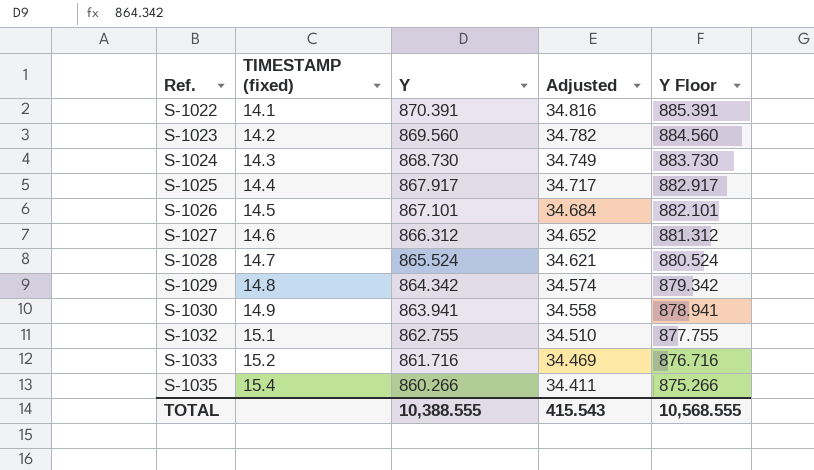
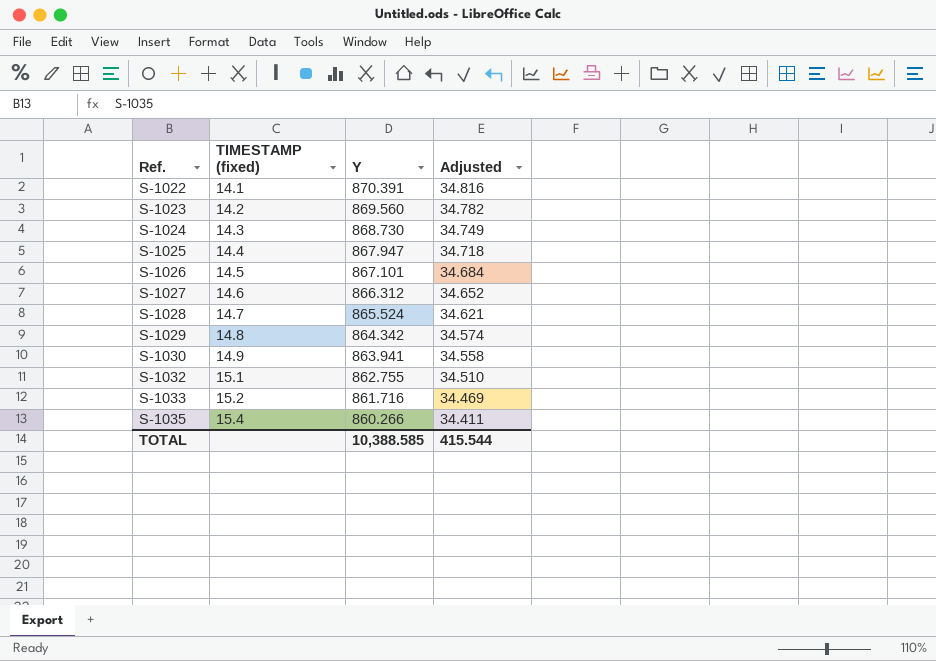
column Y Floor | formula: [Y] + 15 -> none
S-1025 | Y: 867.917 -> 867.947
S-1025 | Adjusted: 34.717 -> 34.718
TOTAL | Y: 10,388.555 -> 10,388.585
TOTAL | Adjusted: 415.543 -> 415.544

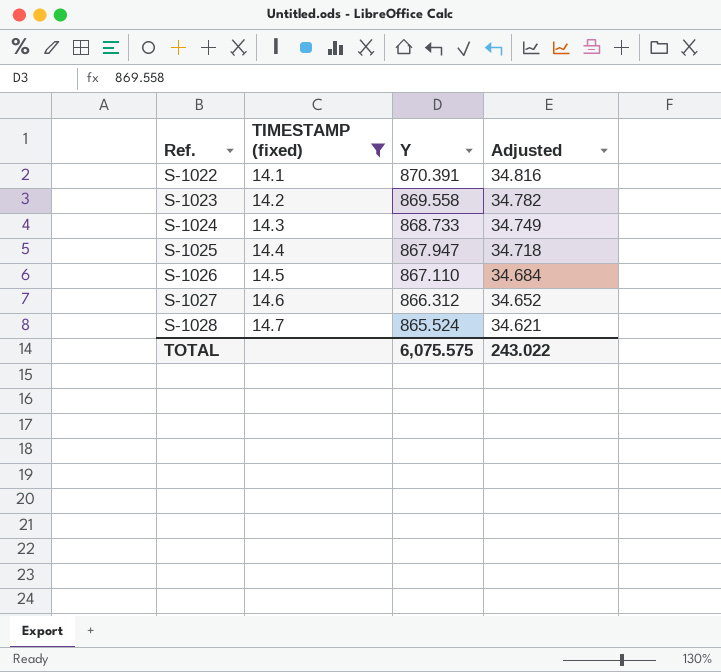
filter: none -> TIMESTAMP (fixed) <= 14.7
S-1023 | Y: 869.560 -> 869.558
S-1024 | Y: 868.730 -> 868.733
S-1026 | Y: 867.101 -> 867.110
TOTAL | Y: 10,388.585 -> 6,075.575
TOTAL | Adjusted: 415.544 -> 243.022

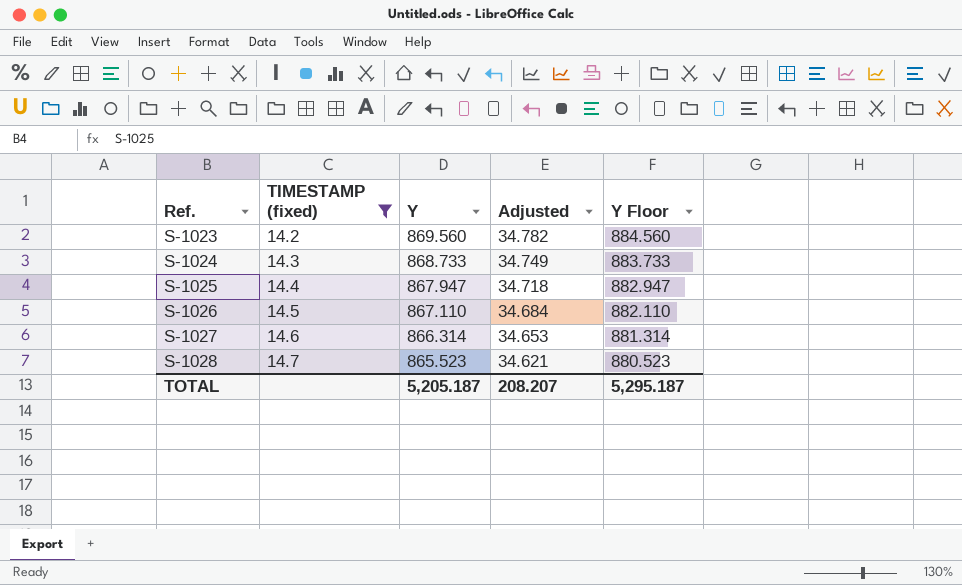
column Y Floor | formula: none -> [Y] + 15
row S-1022: 14.1 | 870.391 | 34.816 -> none
S-1023 | Y: 869.558 -> 869.560
S-1027 | Y: 866.312 -> 866.314
S-1027 | Adjusted: 34.652 -> 34.653
S-1028 | Y: 865.524 -> 865.523
TOTAL | Y: 6,075.575 -> 5,205.187
TOTAL | Adjusted: 243.022 -> 208.207

